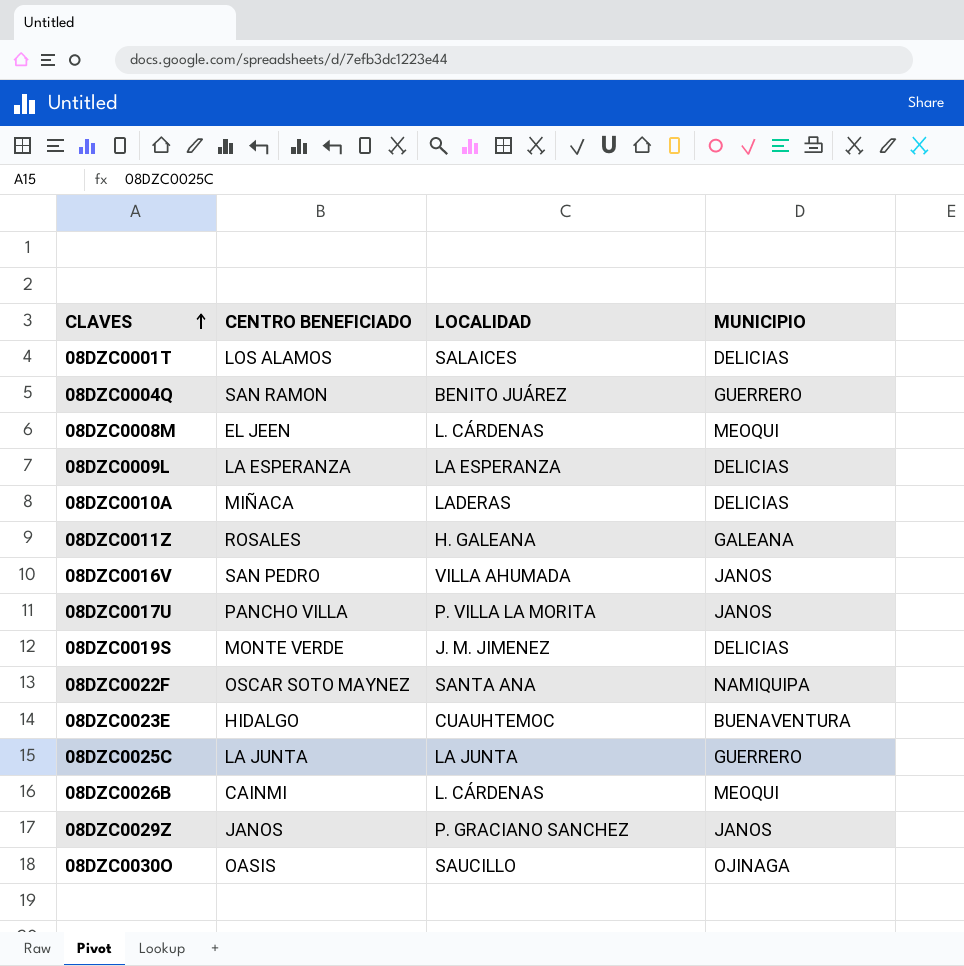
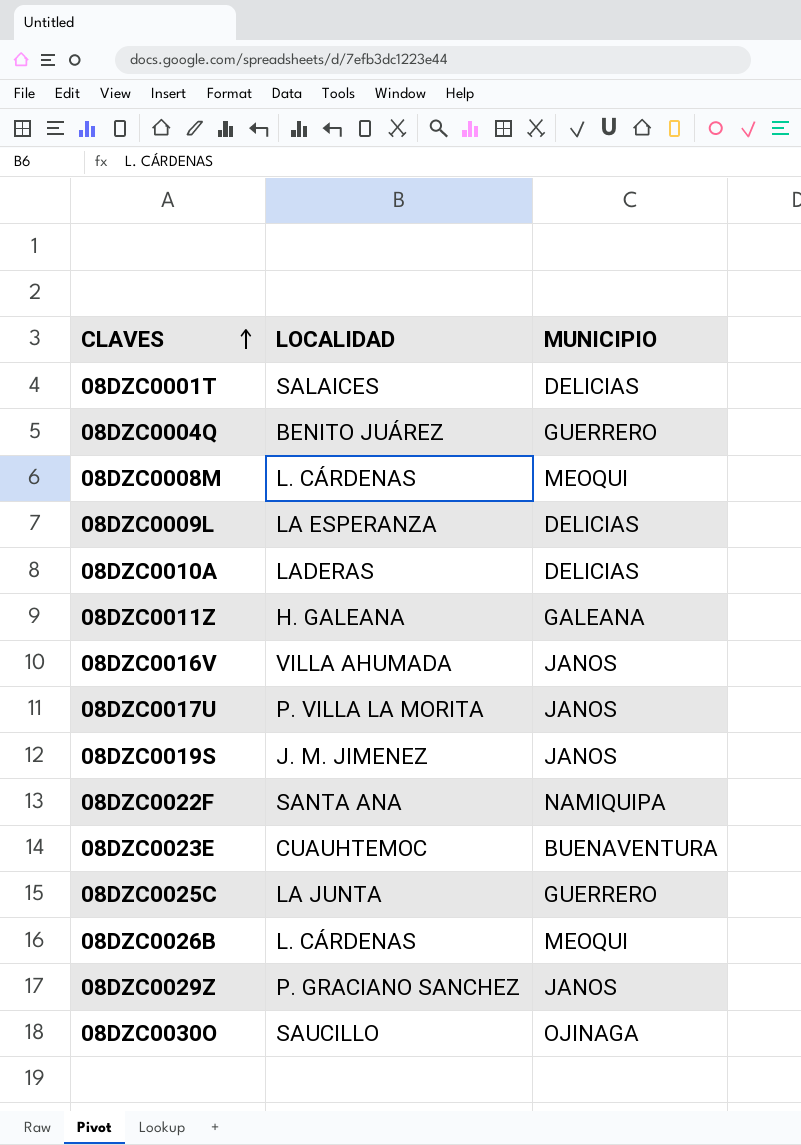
column CENTRO BENEFICIADO | position: 2 -> none
08DZC0019S | MUNICIPIO: DELICIAS -> JANOS

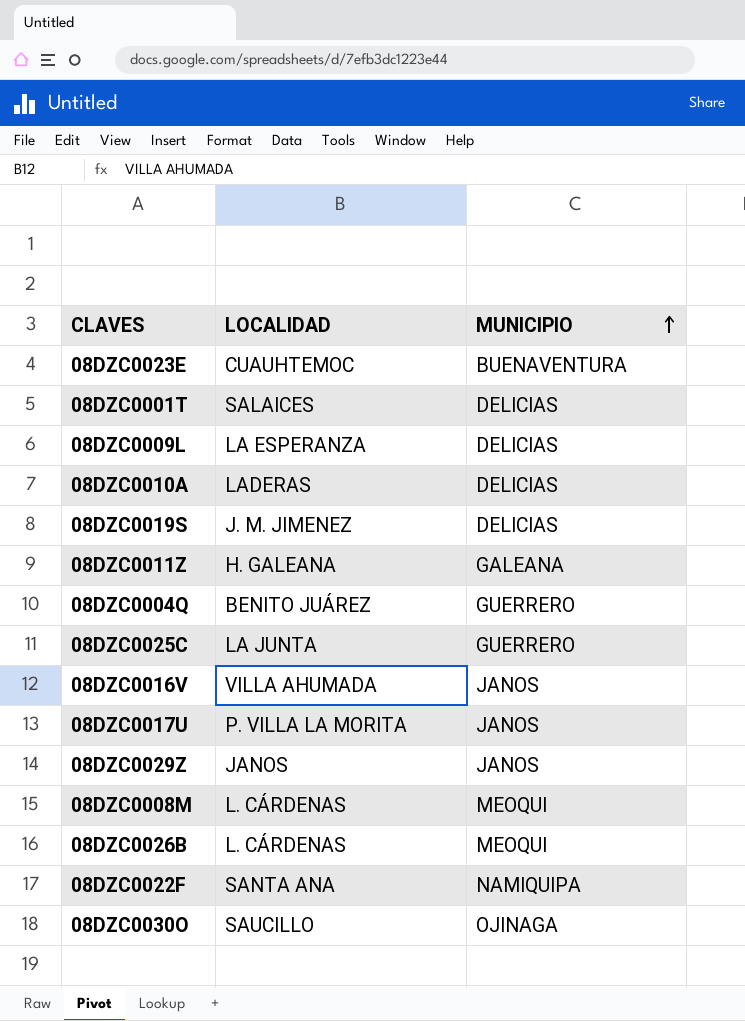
row order: CLAVES ascending -> MUNICIPIO ascending
08DZC0019S | MUNICIPIO: JANOS -> DELICIAS
08DZC0029Z | LOCALIDAD: P. GRACIANO SANCHEZ -> JANOS

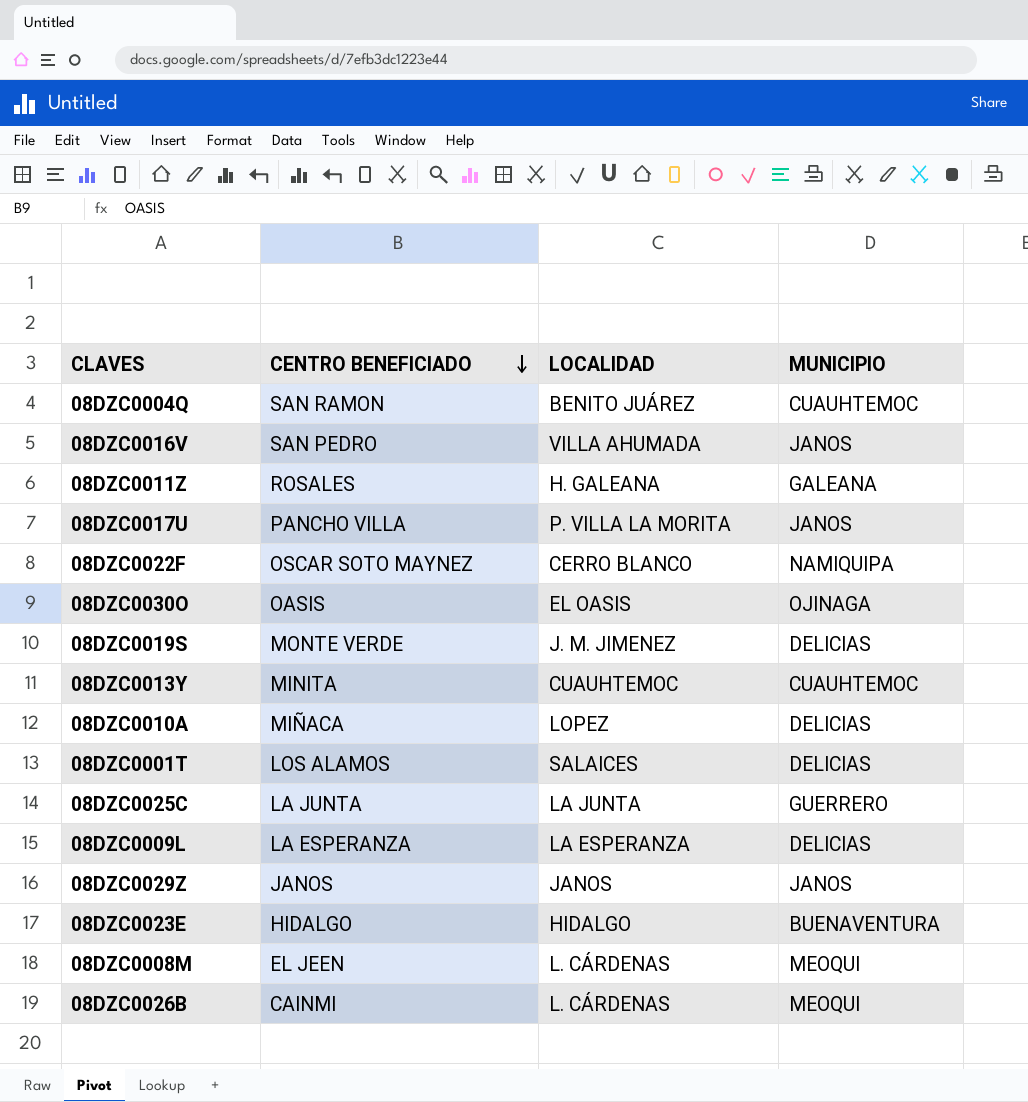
row order: MUNICIPIO ascending -> CENTRO BENEFICIADO descending
column CENTRO BENEFICIADO | position: none -> 2
08DZC0004Q | MUNICIPIO: GUERRERO -> CUAUHTEMOC
08DZC0022F | LOCALIDAD: SANTA ANA -> CERRO BLANCO
08DZC0030O | LOCALIDAD: SAUCILLO -> EL OASIS
row 08DZC0013Y: none -> MINITA | CUAUHTEMOC | CUAUHTEMOC
08DZC0010A | LOCALIDAD: LADERAS -> LOPEZ
08DZC0023E | LOCALIDAD: CUAUHTEMOC -> HIDALGO

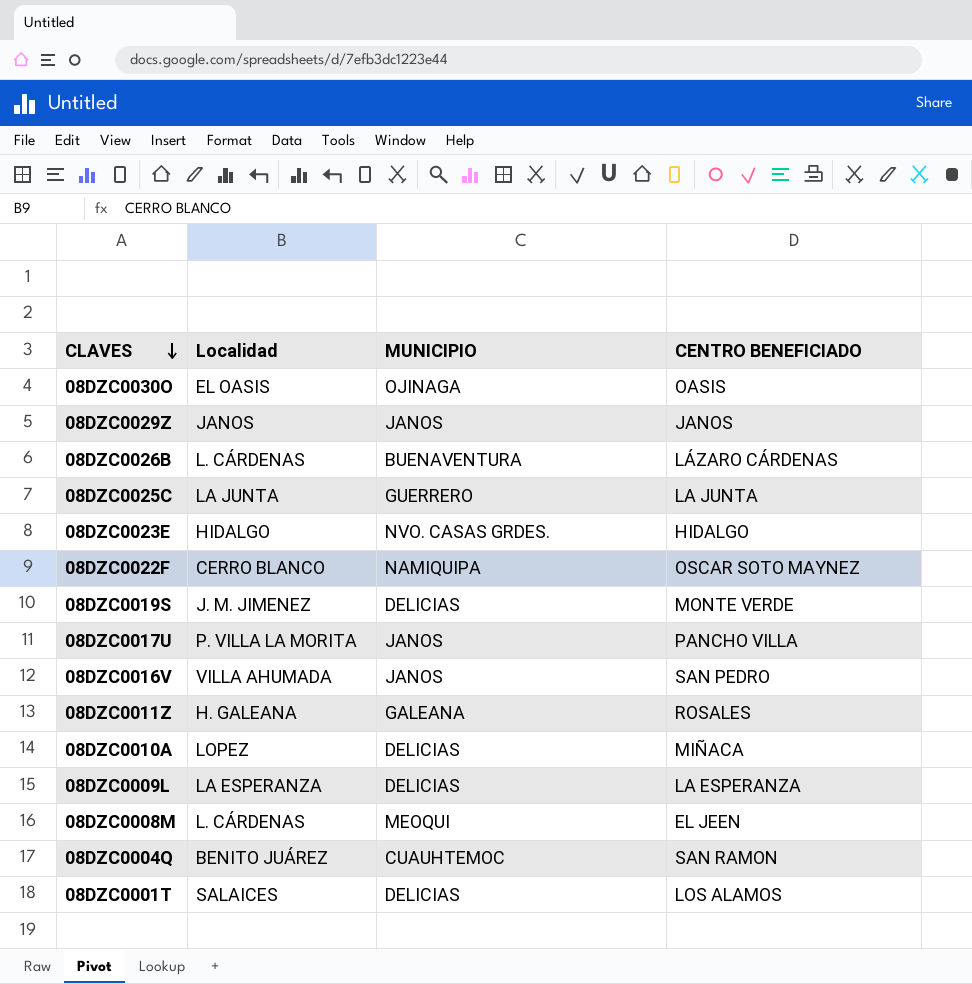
row order: CENTRO BENEFICIADO descending -> CLAVES descending
column name: LOCALIDAD -> Localidad
column CENTRO BENEFICIADO | position: 2 -> 4
row 08DZC0013Y: MINITA | CUAUHTEMOC | CUAUHTEMOC -> none
08DZC0026B | MUNICIPIO: MEOQUI -> BUENAVENTURA
08DZC0026B | CENTRO BENEFICIADO: CAINMI -> LÁZARO CÁRDENAS
08DZC0023E | MUNICIPIO: BUENAVENTURA -> NVO. CASAS GRDES.

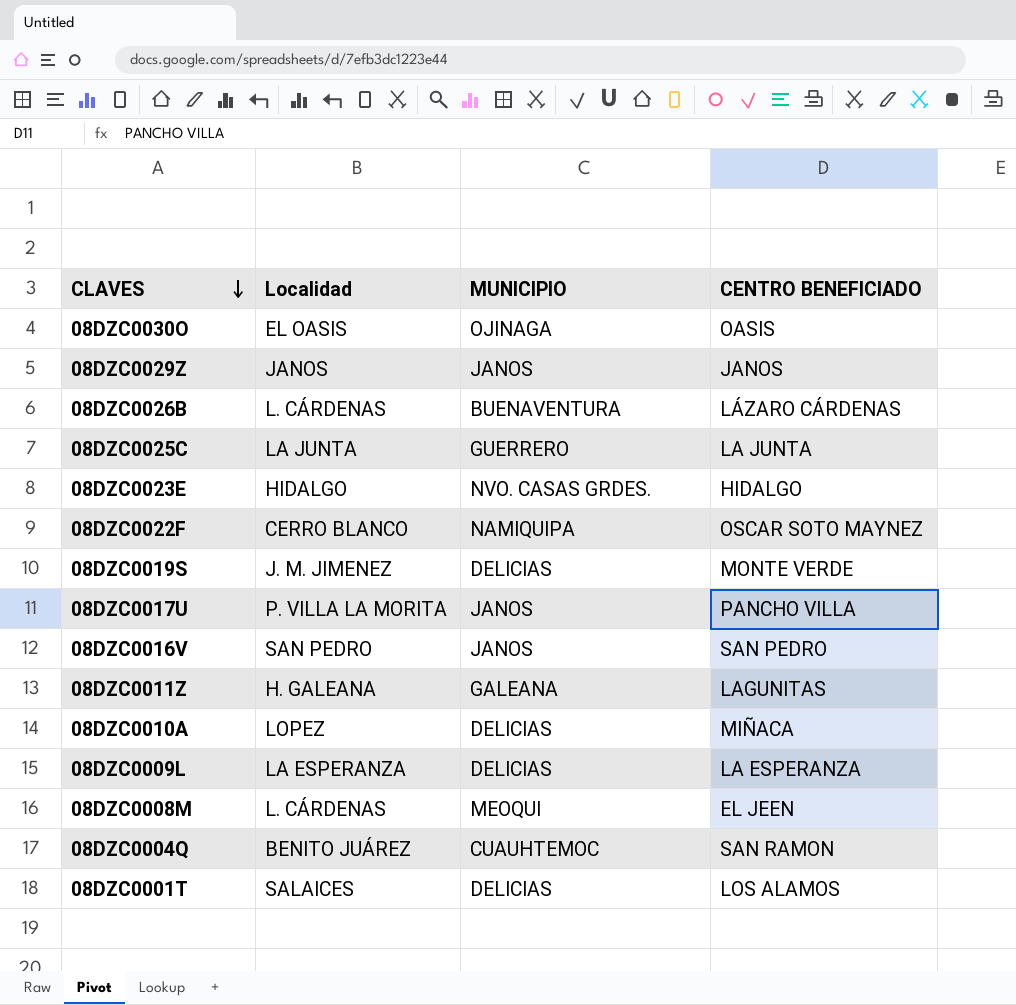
08DZC0016V | Localidad: VILLA AHUMADA -> SAN PEDRO
08DZC0011Z | CENTRO BENEFICIADO: ROSALES -> LAGUNITAS

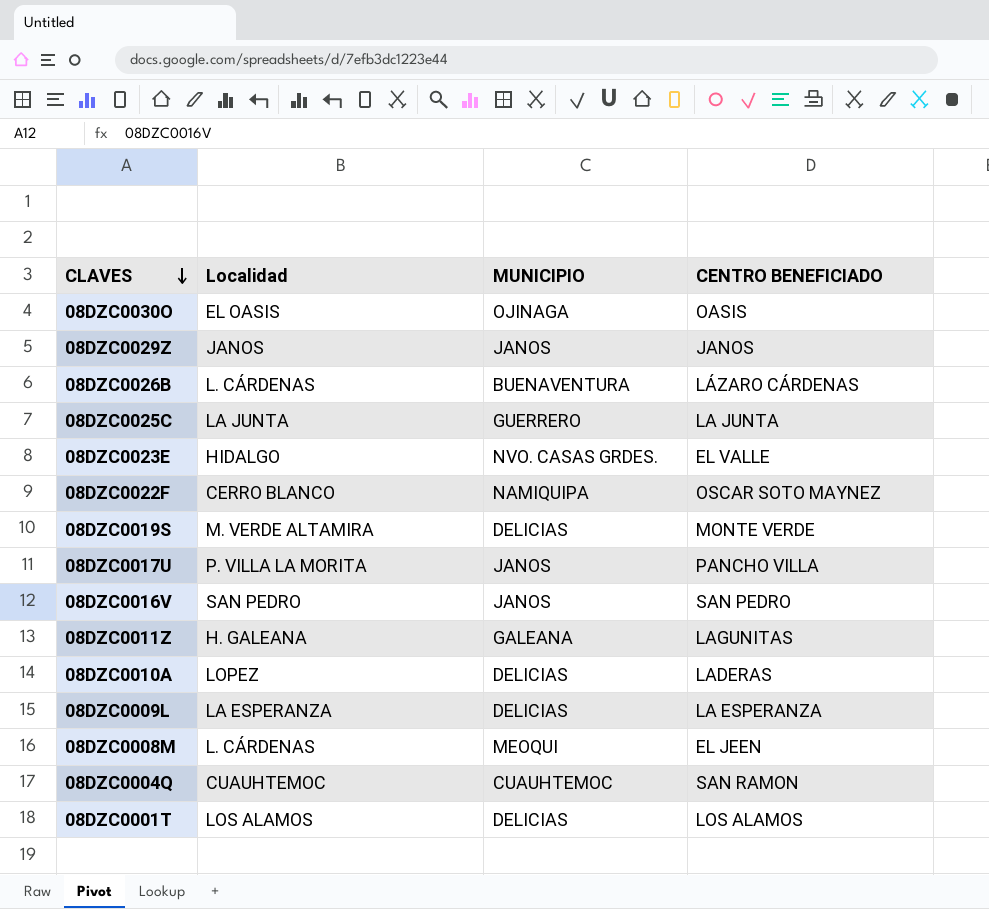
08DZC0023E | CENTRO BENEFICIADO: HIDALGO -> EL VALLE
08DZC0019S | Localidad: J. M. JIMENEZ -> M. VERDE ALTAMIRA
08DZC0010A | CENTRO BENEFICIADO: MIÑACA -> LADERAS
08DZC0004Q | Localidad: BENITO JUÁREZ -> CUAUHTEMOC
08DZC0001T | Localidad: SALAICES -> LOS ALAMOS

